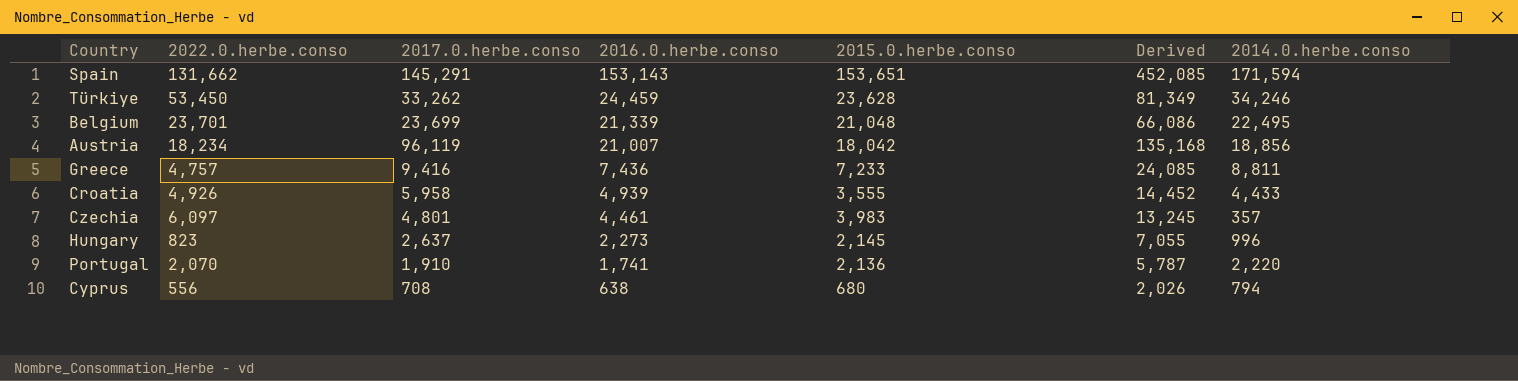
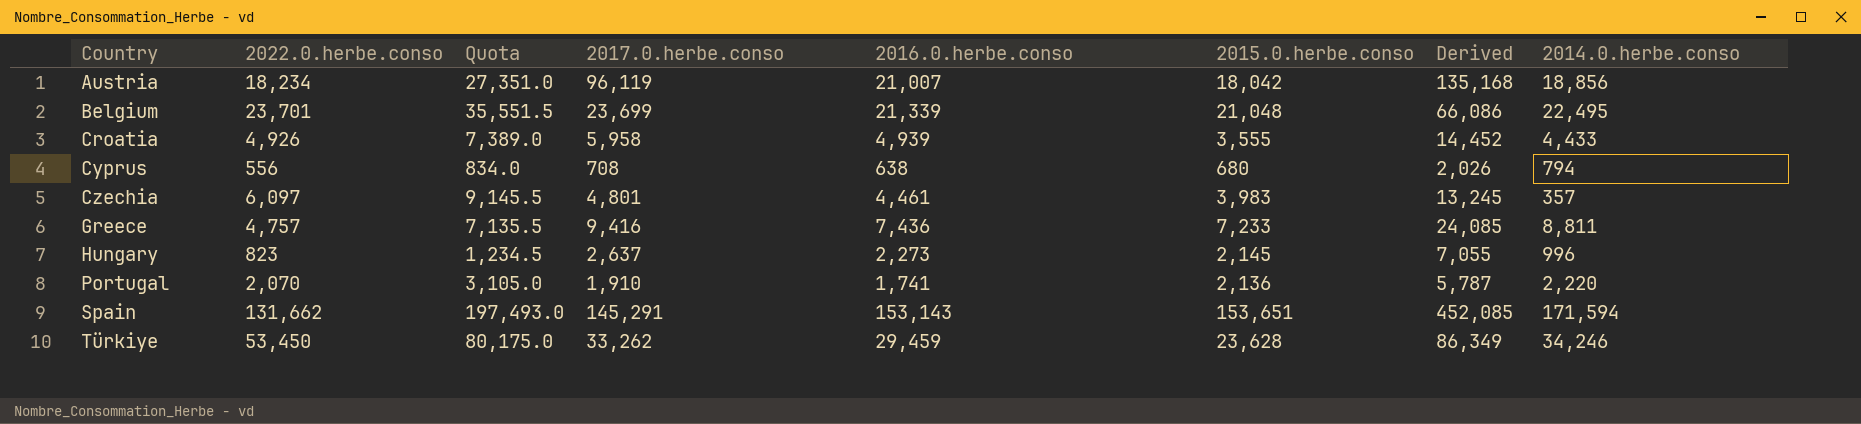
row order: 2016.0.herbe.conso descending -> Country ascending
column Quota | formula: none -> [2022.0.herbe.conso] * 1.5
Türkiye | 2016.0.herbe.conso: 24,459 -> 29,459
Türkiye | Derived: 81,349 -> 86,349

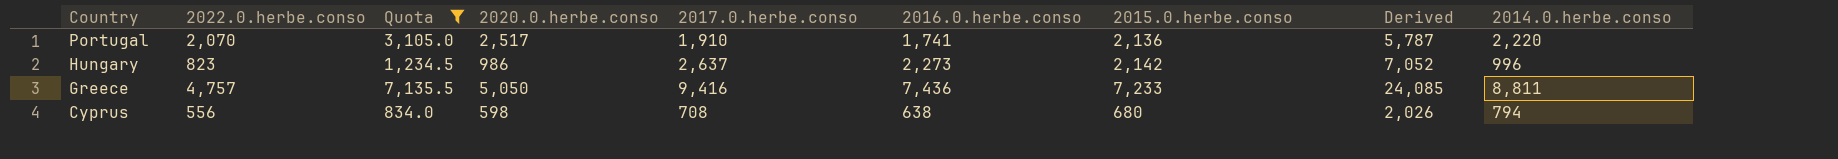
filter: none -> Quota <= 7,135.5
row order: Country ascending -> Country descending
column 2020.0.herbe.conso | position: none -> 4
Hungary | 2015.0.herbe.conso: 2,145 -> 2,142
Hungary | Derived: 7,055 -> 7,052

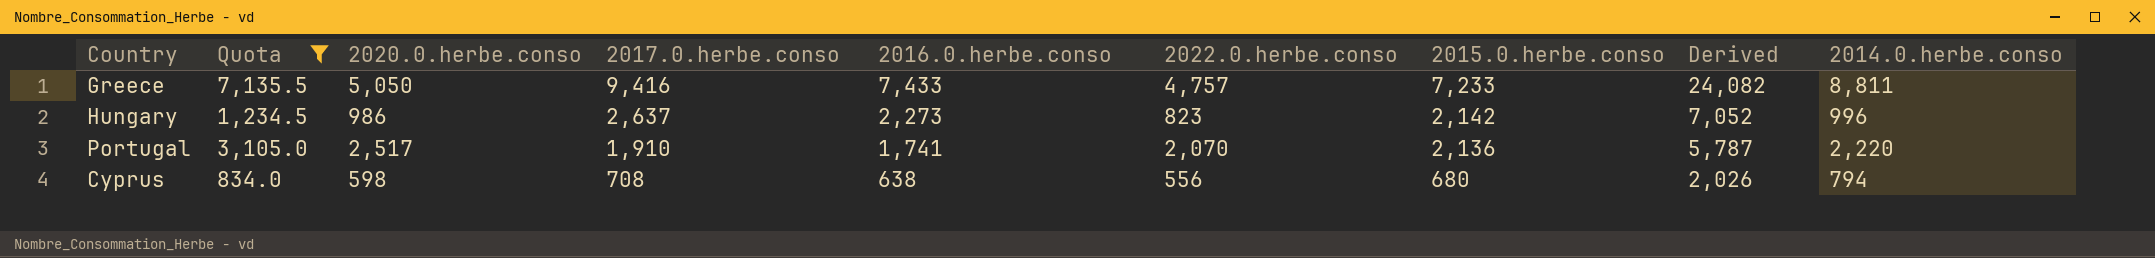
row order: Country descending -> 2017.0.herbe.conso descending
column 2022.0.herbe.conso | position: 2 -> 6
Greece | 2016.0.herbe.conso: 7,436 -> 7,433
Greece | Derived: 24,085 -> 24,082

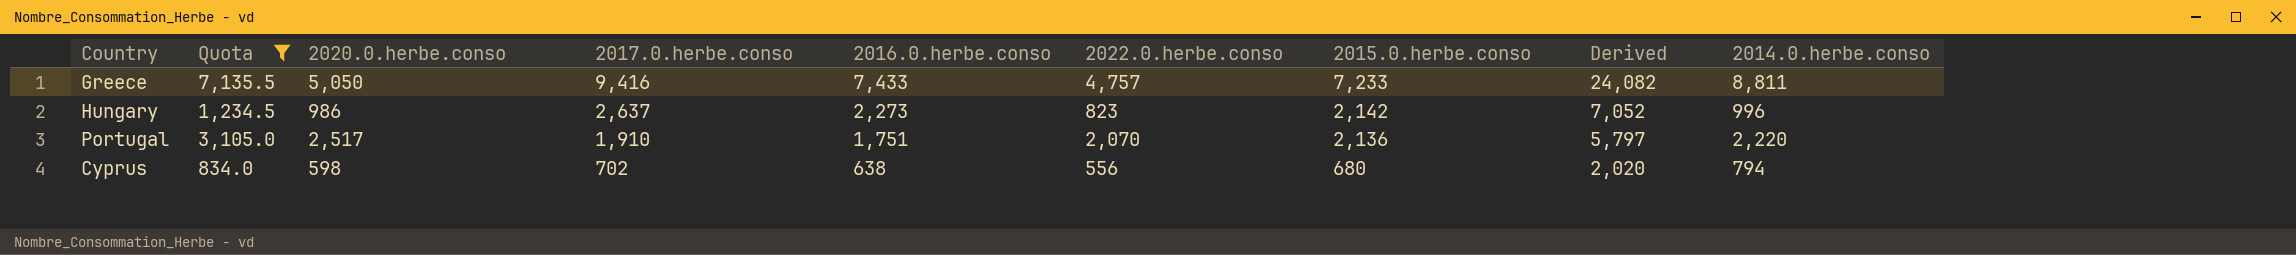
Portugal | 2016.0.herbe.conso: 1,741 -> 1,751
Portugal | Derived: 5,787 -> 5,797
Cyprus | 2017.0.herbe.conso: 708 -> 702
Cyprus | Derived: 2,026 -> 2,020

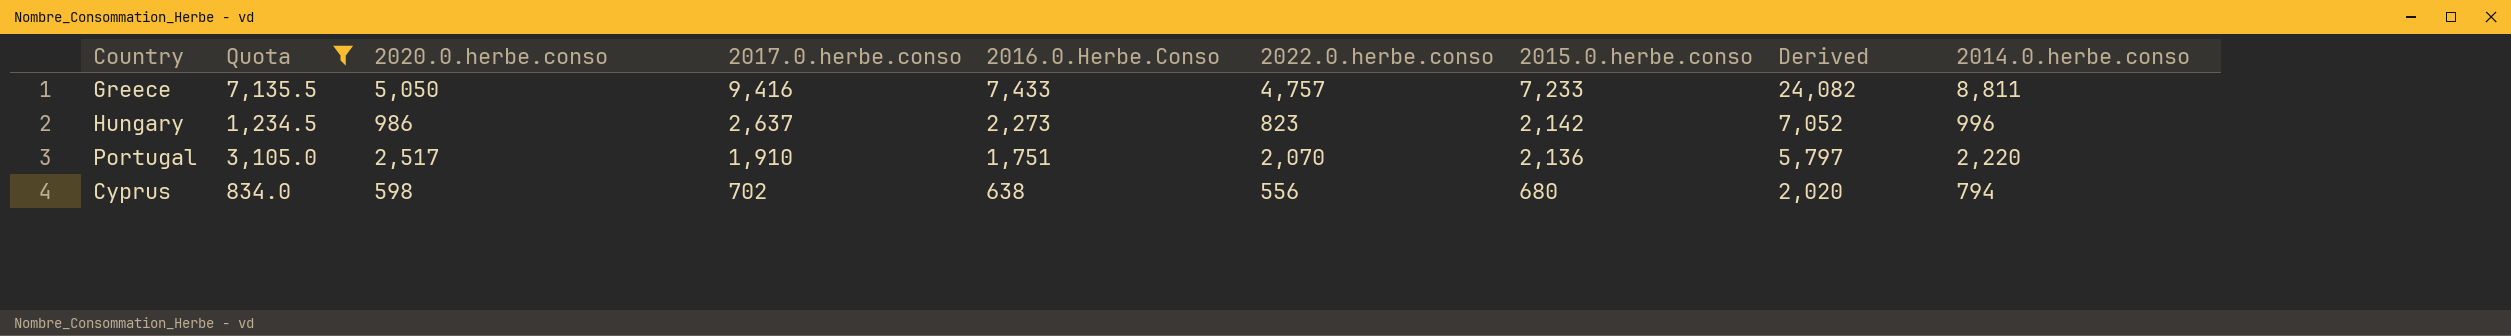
column name: 2016.0.herbe.conso -> 2016.0.Herbe.Conso

